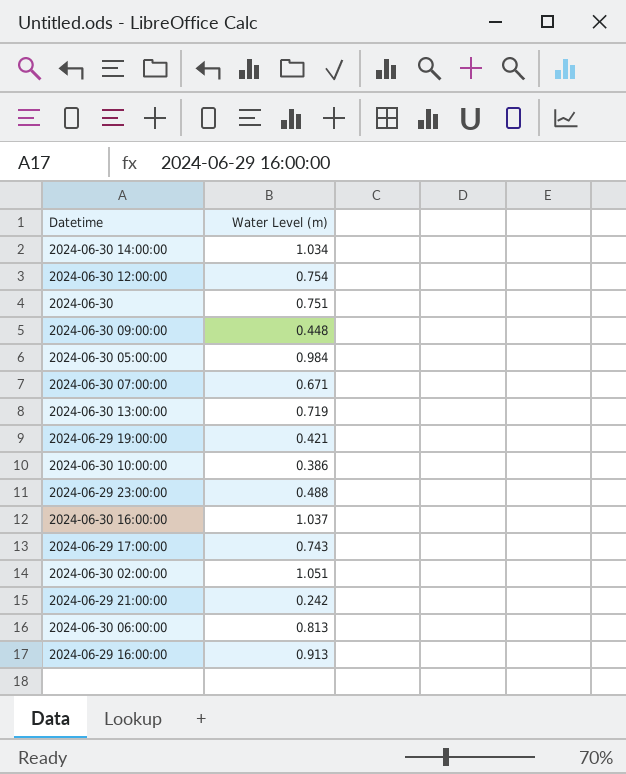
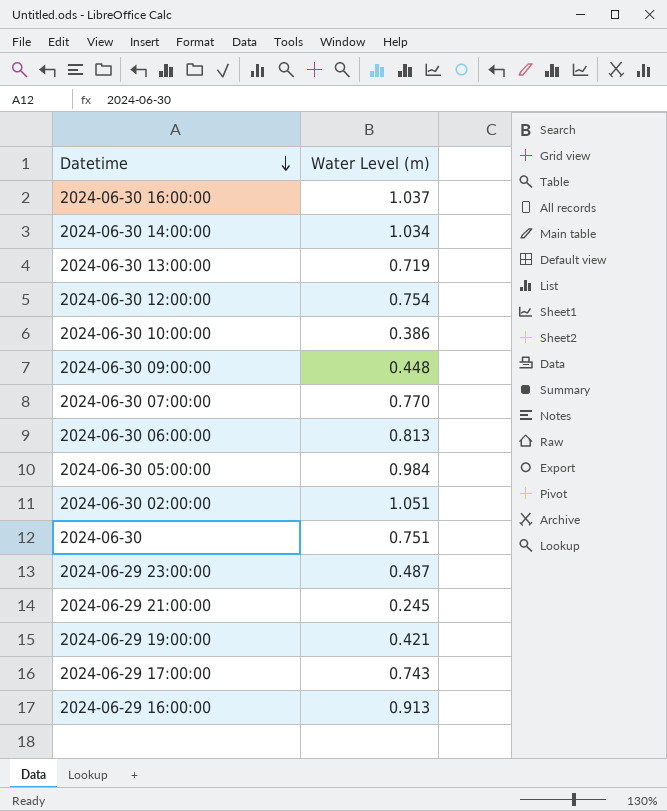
row order: none -> Datetime descending
2024-06-30 07:00:00 | Water Level (m): 0.671 -> 0.770
2024-06-29 23:00:00 | Water Level (m): 0.488 -> 0.487
2024-06-29 21:00:00 | Water Level (m): 0.242 -> 0.245

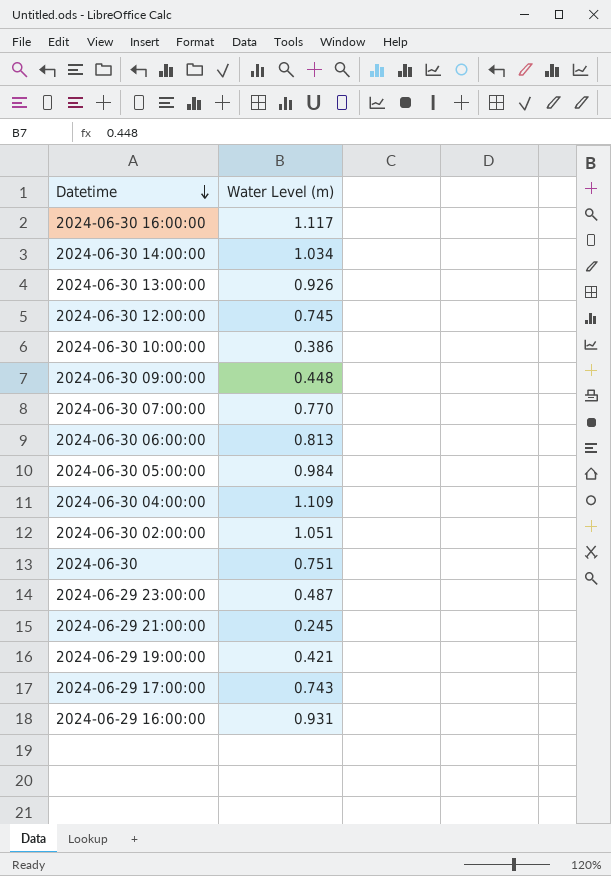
2024-06-30 16:00:00 | Water Level (m): 1.037 -> 1.117
2024-06-30 13:00:00 | Water Level (m): 0.719 -> 0.926
2024-06-30 12:00:00 | Water Level (m): 0.754 -> 0.745
row 2024-06-30 04:00:00: none -> 1.109
2024-06-29 16:00:00 | Water Level (m): 0.913 -> 0.931

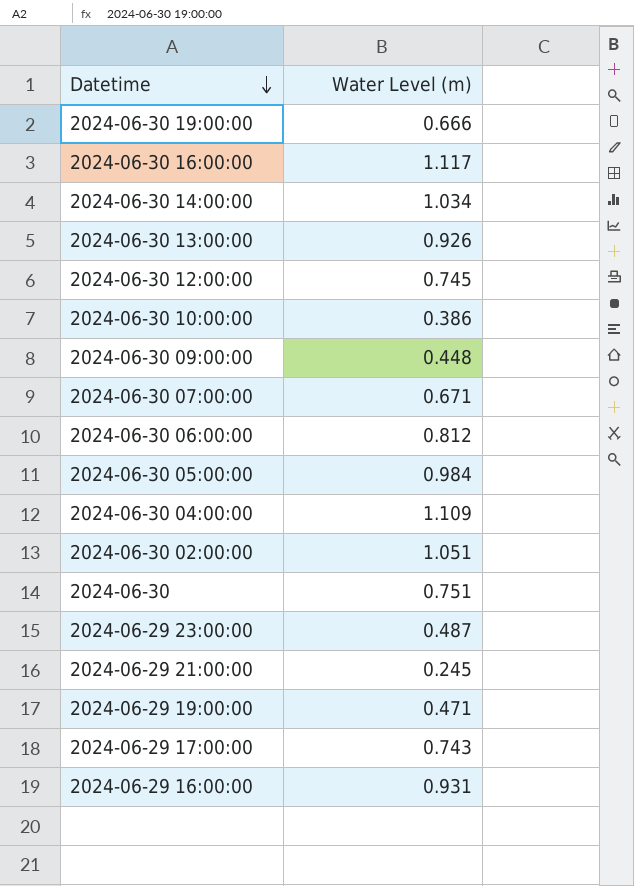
row 2024-06-30 19:00:00: none -> 0.666
2024-06-30 07:00:00 | Water Level (m): 0.770 -> 0.671
2024-06-30 06:00:00 | Water Level (m): 0.813 -> 0.812
2024-06-29 19:00:00 | Water Level (m): 0.421 -> 0.471

